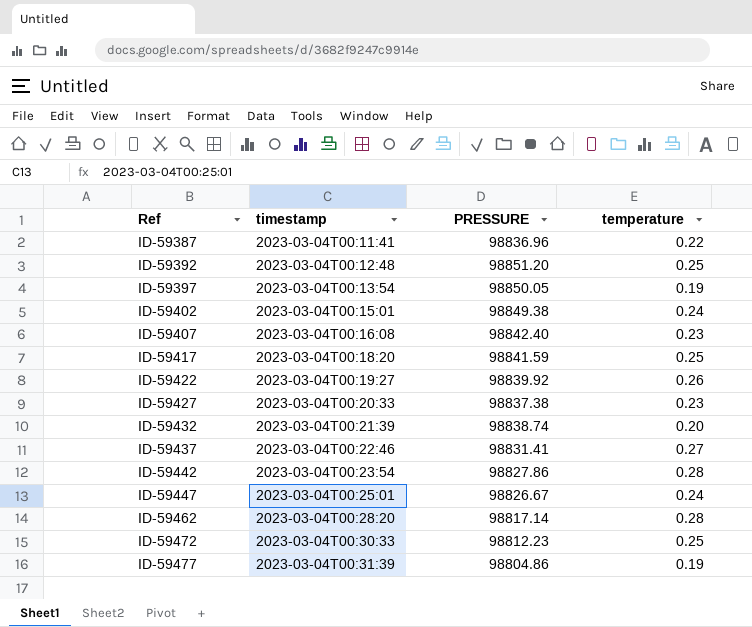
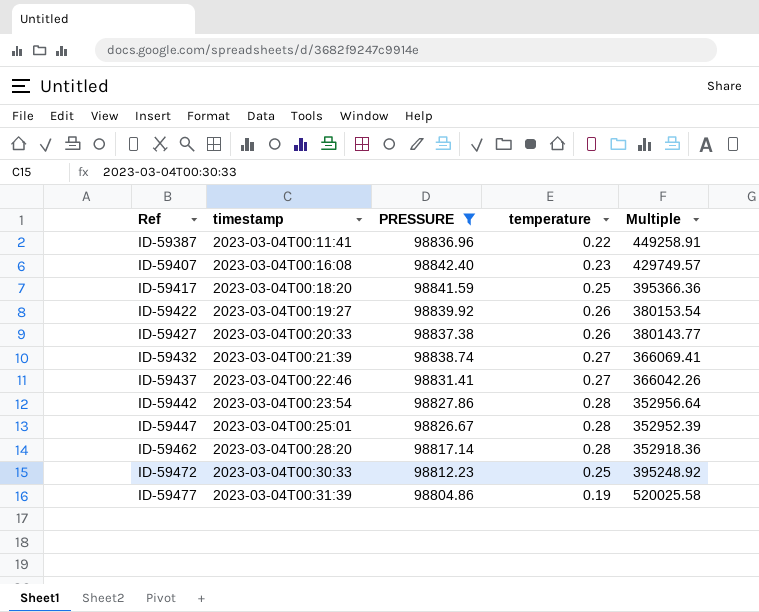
filter: none -> PRESSURE <= 98842.40
column Multiple | formula: none -> [PRESSURE] / [temperature]
ID-59427 | temperature: 0.23 -> 0.26
ID-59432 | temperature: 0.20 -> 0.27
ID-59447 | temperature: 0.24 -> 0.28

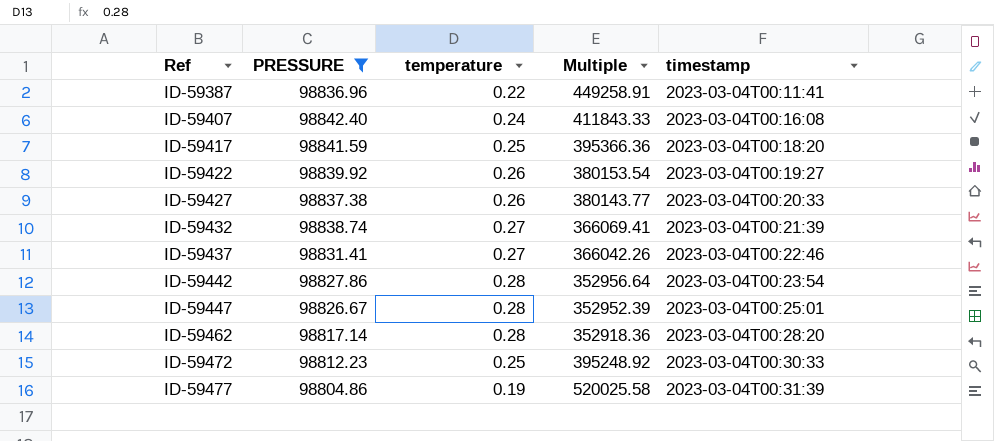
column timestamp | position: 2 -> 5
ID-59407 | temperature: 0.23 -> 0.24
ID-59407 | Multiple: 429749.57 -> 411843.33

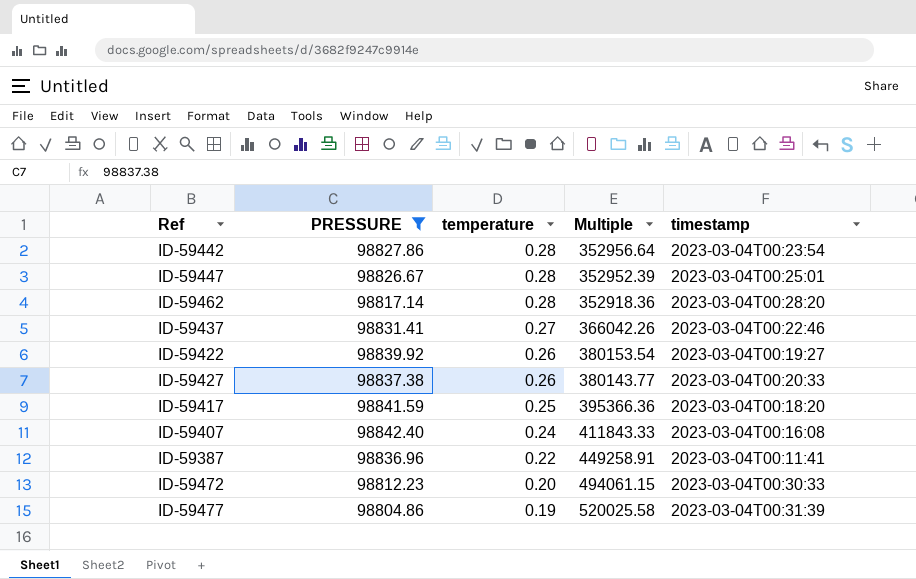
row order: Ref ascending -> temperature descending
row ID-59432: 98838.74 | 0.27 | 366069.41 | 2023-03-04T00:21:39 -> none
ID-59472 | temperature: 0.25 -> 0.20
ID-59472 | Multiple: 395248.92 -> 494061.15

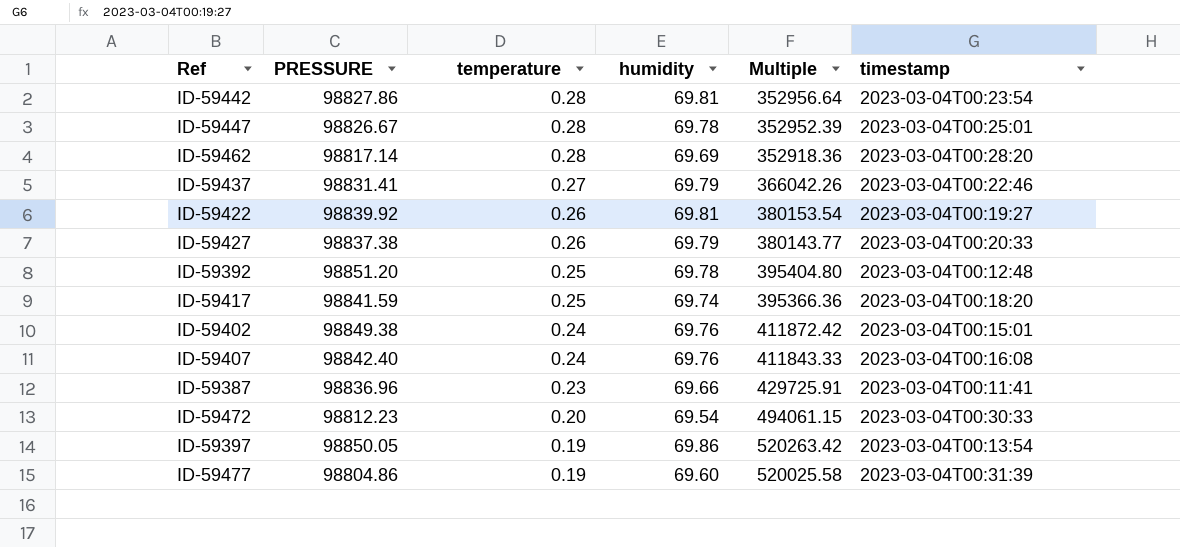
filter: PRESSURE <= 98842.40 -> none
column humidity | position: none -> 4
ID-59387 | temperature: 0.22 -> 0.23
ID-59387 | Multiple: 449258.91 -> 429725.91

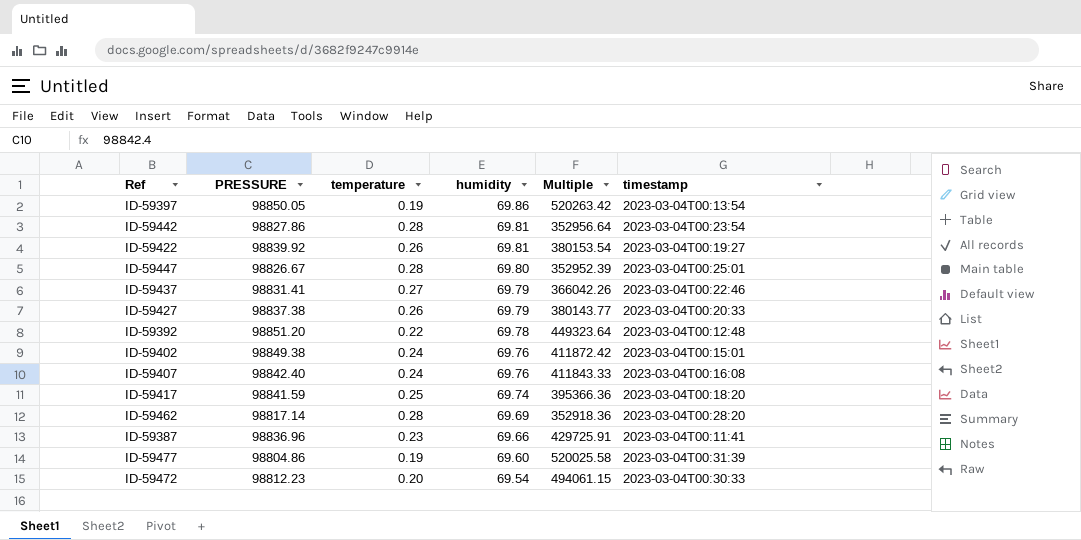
row order: temperature descending -> humidity descending
ID-59447 | humidity: 69.78 -> 69.80
ID-59392 | temperature: 0.25 -> 0.22
ID-59392 | Multiple: 395404.80 -> 449323.64

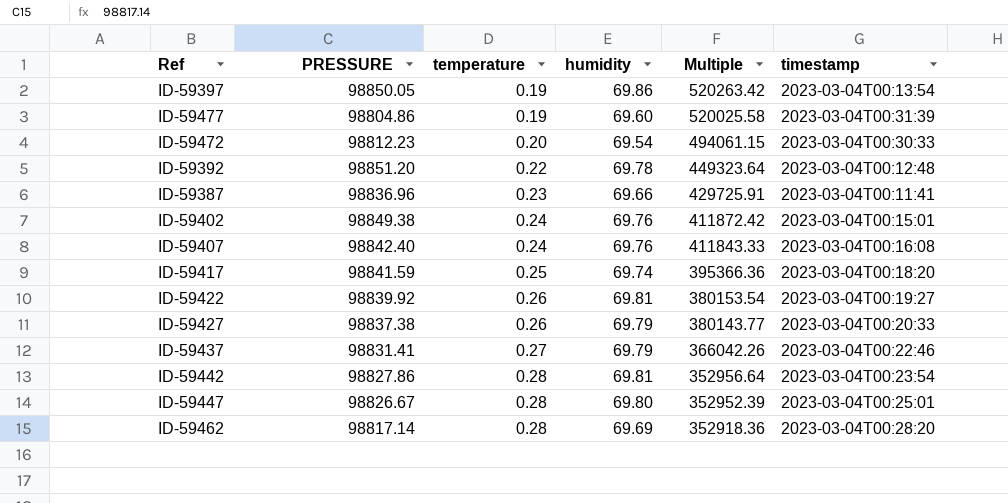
row order: humidity descending -> temperature ascending

